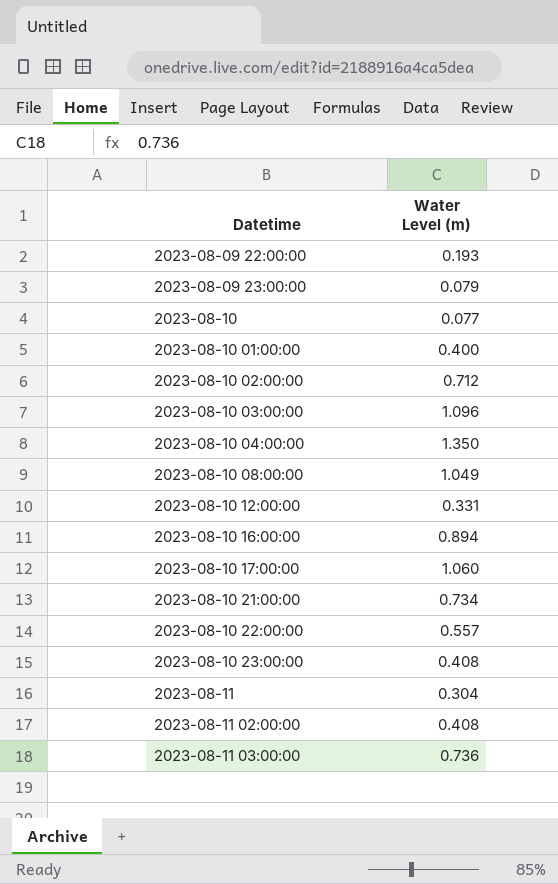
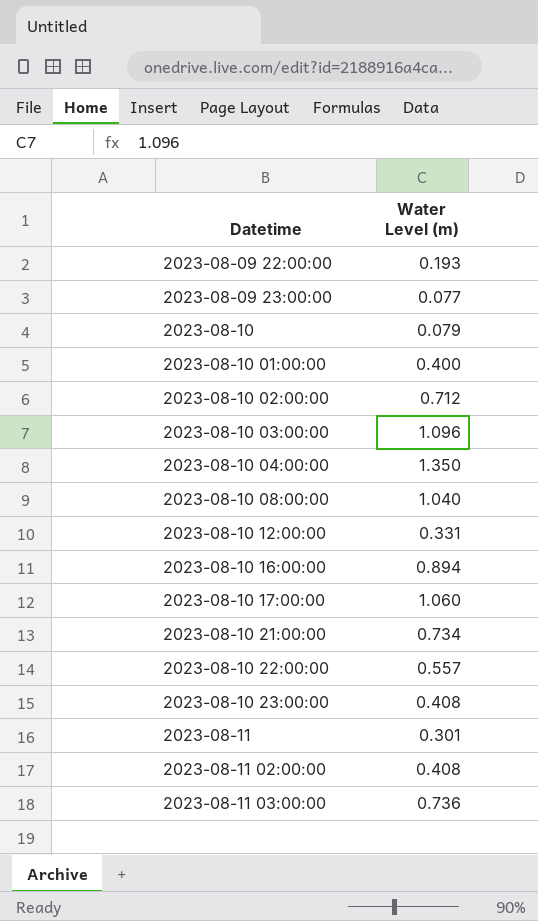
2023-08-09 23:00:00 | Water Level (m): 0.079 -> 0.077
2023-08-10 | Water Level (m): 0.077 -> 0.079
2023-08-10 08:00:00 | Water Level (m): 1.049 -> 1.040
2023-08-11 | Water Level (m): 0.304 -> 0.301

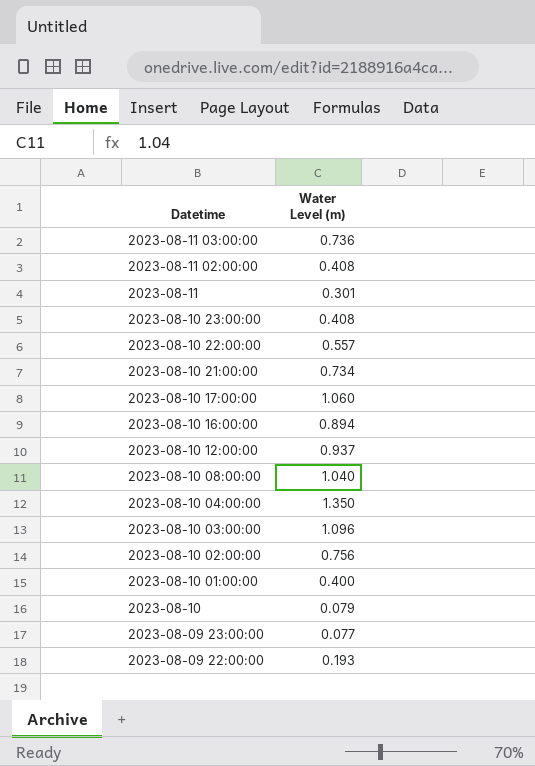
row order: Datetime ascending -> Datetime descending
2023-08-10 12:00:00 | Water Level (m): 0.331 -> 0.937
2023-08-10 02:00:00 | Water Level (m): 0.712 -> 0.756

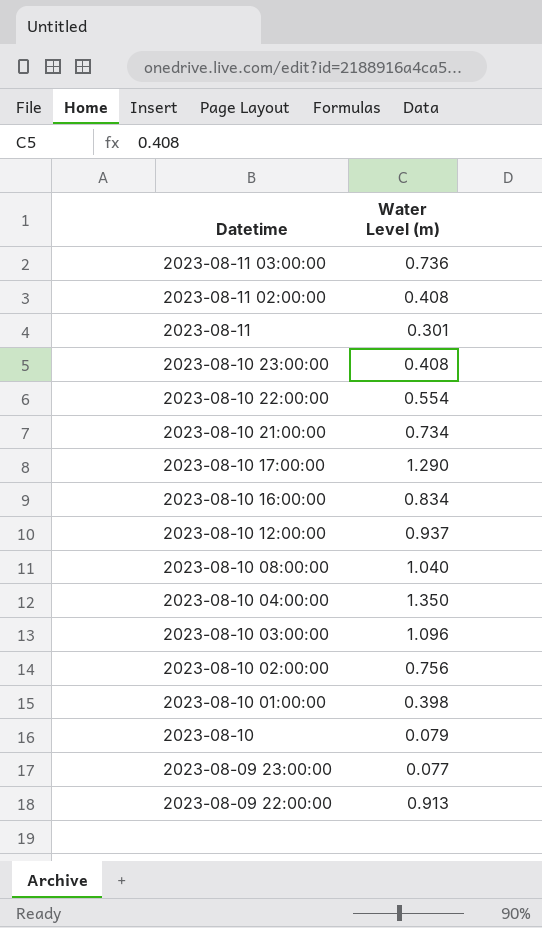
2023-08-10 22:00:00 | Water Level (m): 0.557 -> 0.554
2023-08-10 17:00:00 | Water Level (m): 1.060 -> 1.290
2023-08-10 16:00:00 | Water Level (m): 0.894 -> 0.834
2023-08-10 01:00:00 | Water Level (m): 0.400 -> 0.398
2023-08-09 22:00:00 | Water Level (m): 0.193 -> 0.913

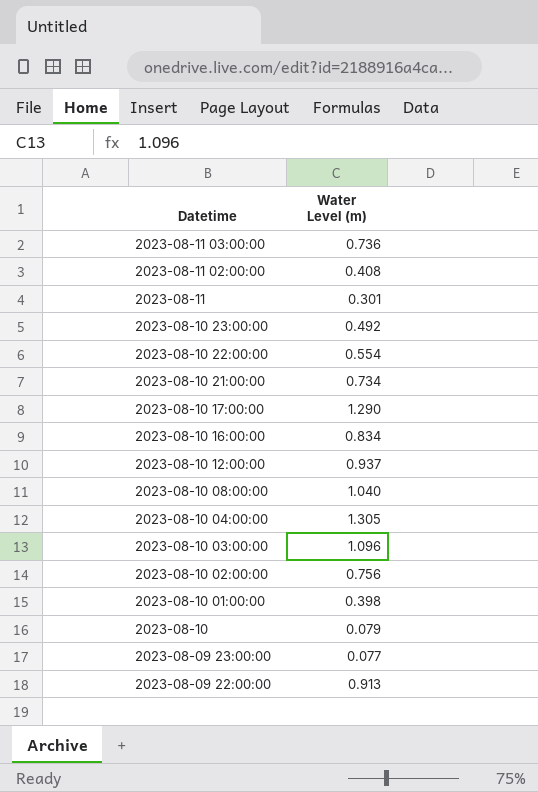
2023-08-10 23:00:00 | Water Level (m): 0.408 -> 0.492
2023-08-10 04:00:00 | Water Level (m): 1.350 -> 1.305

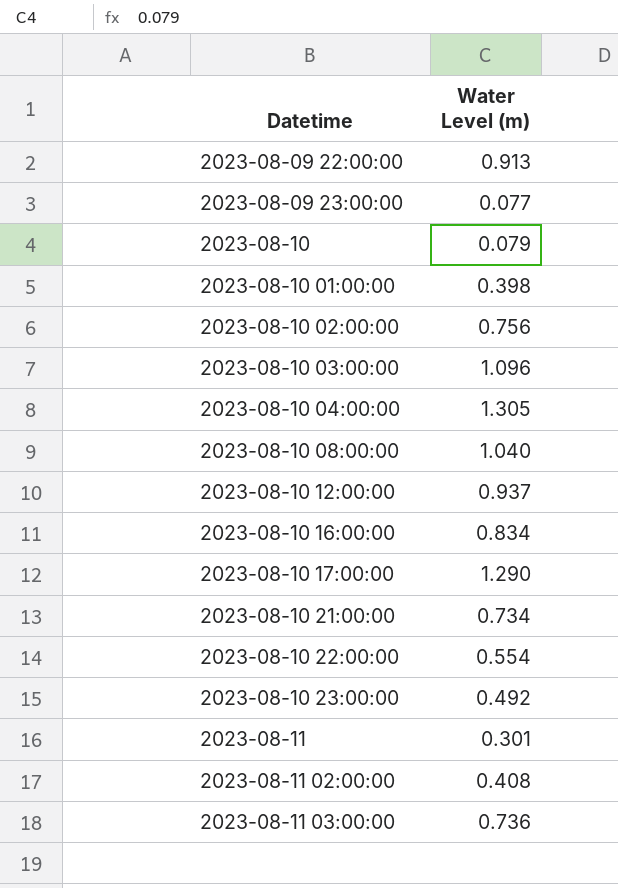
row order: Datetime descending -> Datetime ascending

